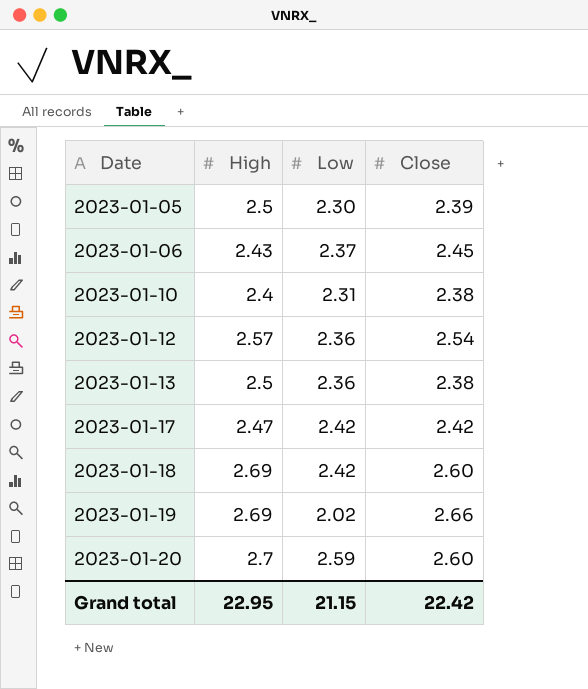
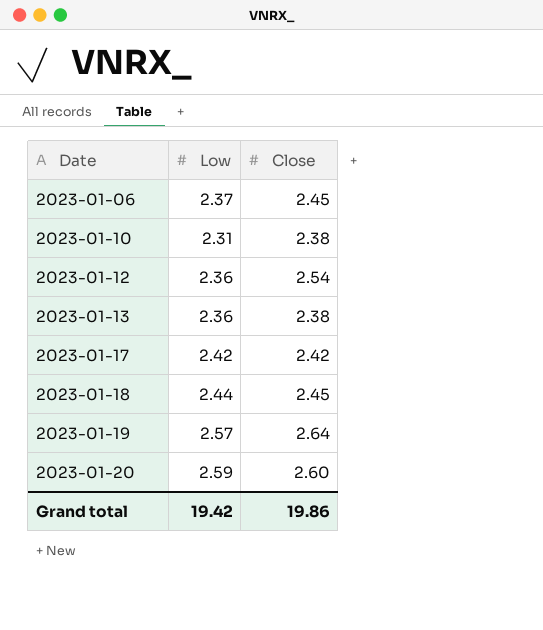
column High | position: 2 -> none
row 2023-01-05: 2.5 | 2.30 | 2.39 -> none
2023-01-18 | Low: 2.42 -> 2.44
2023-01-18 | Close: 2.60 -> 2.45
2023-01-19 | Low: 2.02 -> 2.57
2023-01-19 | Close: 2.66 -> 2.64
Grand total | Low: 21.15 -> 19.42
Grand total | Close: 22.42 -> 19.86

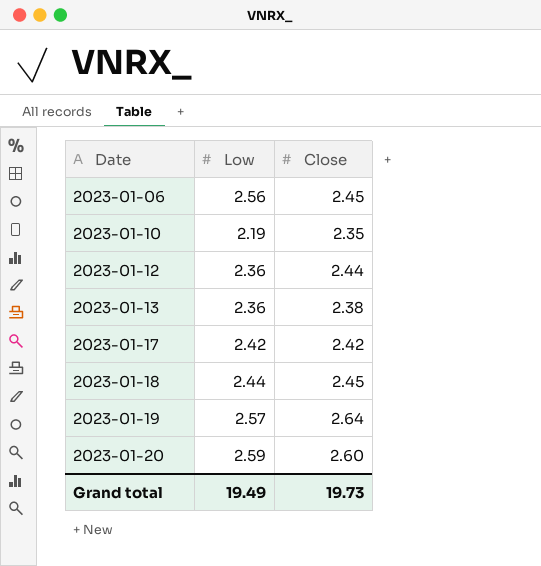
2023-01-06 | Low: 2.37 -> 2.56
2023-01-10 | Low: 2.31 -> 2.19
2023-01-10 | Close: 2.38 -> 2.35
2023-01-12 | Close: 2.54 -> 2.44
Grand total | Low: 19.42 -> 19.49
Grand total | Close: 19.86 -> 19.73

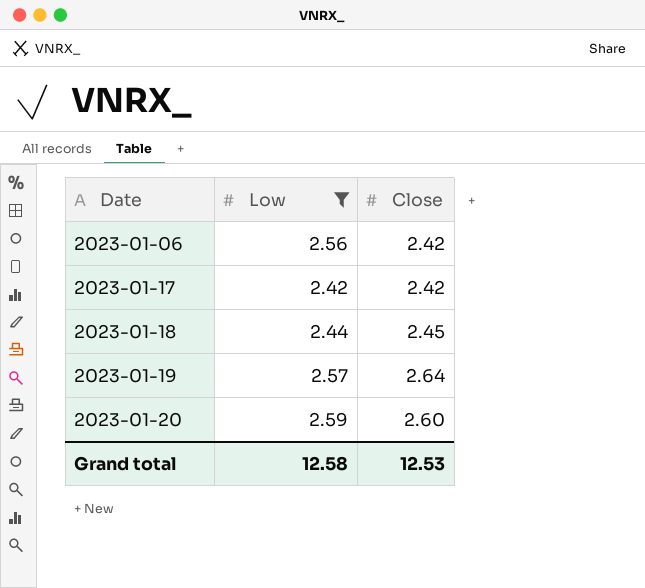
filter: none -> Low >= 2.42
2023-01-06 | Close: 2.45 -> 2.42
Grand total | Low: 19.49 -> 12.58
Grand total | Close: 19.73 -> 12.53

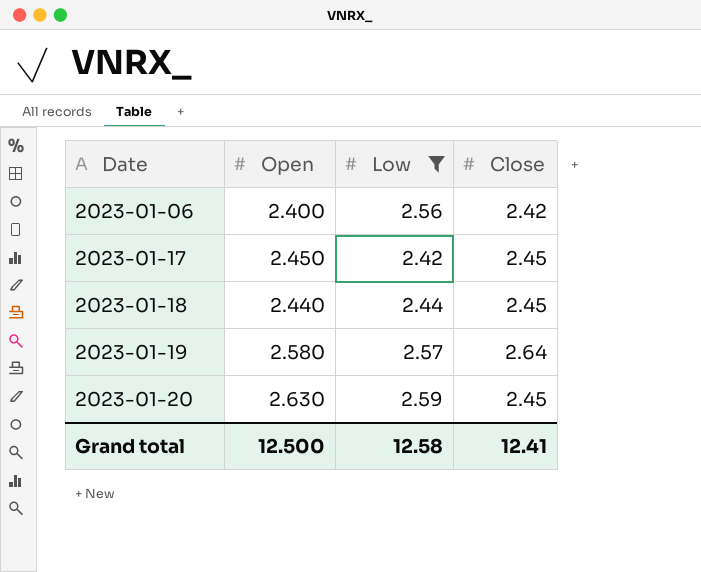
column Open | position: none -> 2
2023-01-17 | Close: 2.42 -> 2.45
2023-01-20 | Close: 2.60 -> 2.45
Grand total | Close: 12.53 -> 12.41

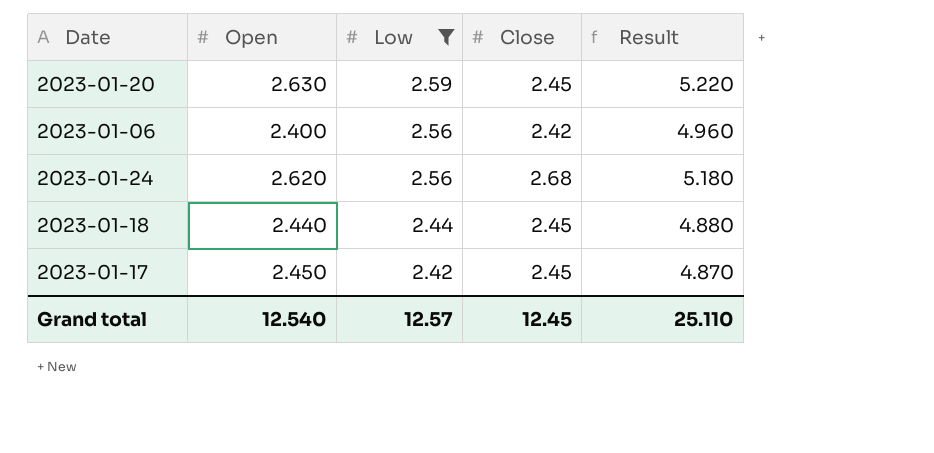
row order: Date ascending -> Low descending
column Result | formula: none -> [Open] + [Low]
row 2023-01-19: 2.580 | 2.57 | 2.64 -> none
row 2023-01-24: none -> 2.620 | 2.56 | 2.68 | 5.180
Grand total | Open: 12.500 -> 12.540
Grand total | Low: 12.58 -> 12.57
Grand total | Close: 12.41 -> 12.45

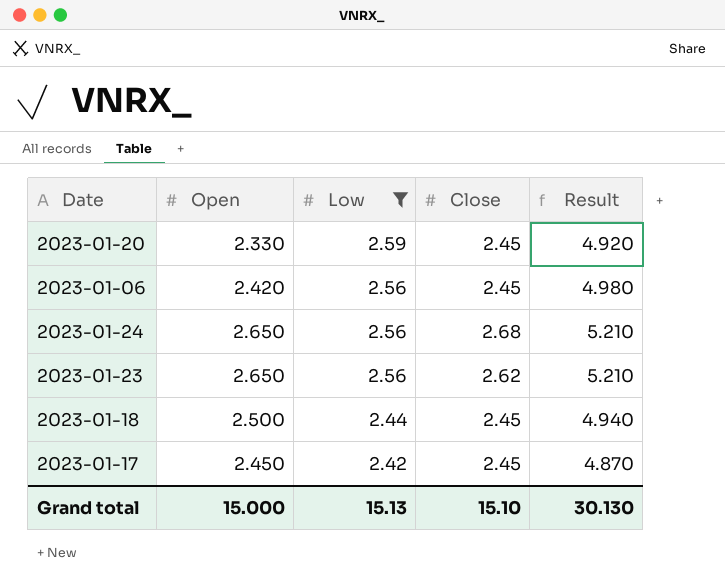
2023-01-20 | Open: 2.630 -> 2.330
2023-01-20 | Result: 5.220 -> 4.920
2023-01-06 | Open: 2.400 -> 2.420
2023-01-06 | Close: 2.42 -> 2.45
2023-01-06 | Result: 4.960 -> 4.980
2023-01-24 | Open: 2.620 -> 2.650
2023-01-24 | Result: 5.180 -> 5.210
row 2023-01-23: none -> 2.650 | 2.56 | 2.62 | 5.210
2023-01-18 | Open: 2.440 -> 2.500
2023-01-18 | Result: 4.880 -> 4.940
Grand total | Open: 12.540 -> 15.000
Grand total | Low: 12.57 -> 15.13
Grand total | Close: 12.45 -> 15.10
Grand total | Result: 25.110 -> 30.130

